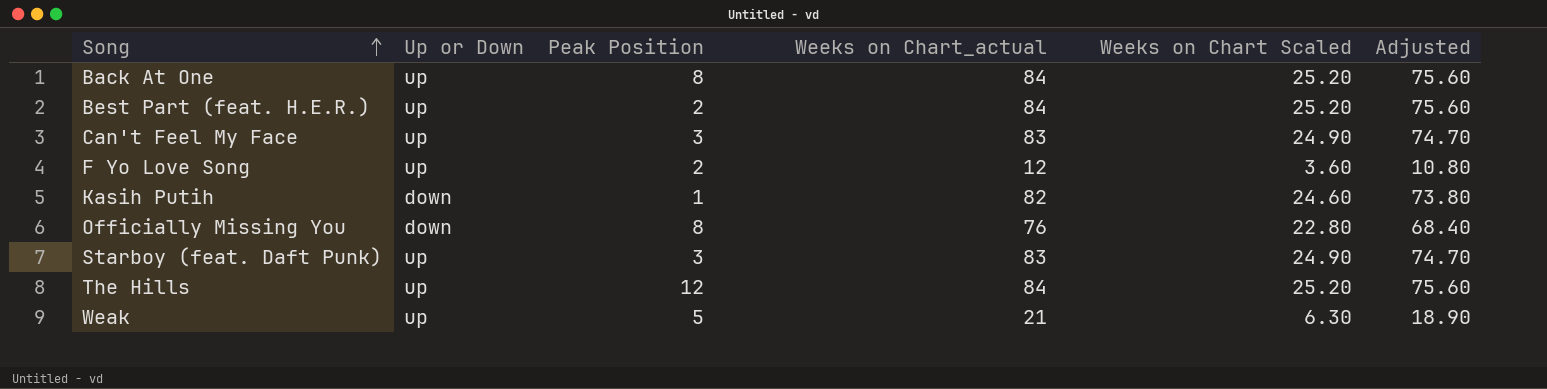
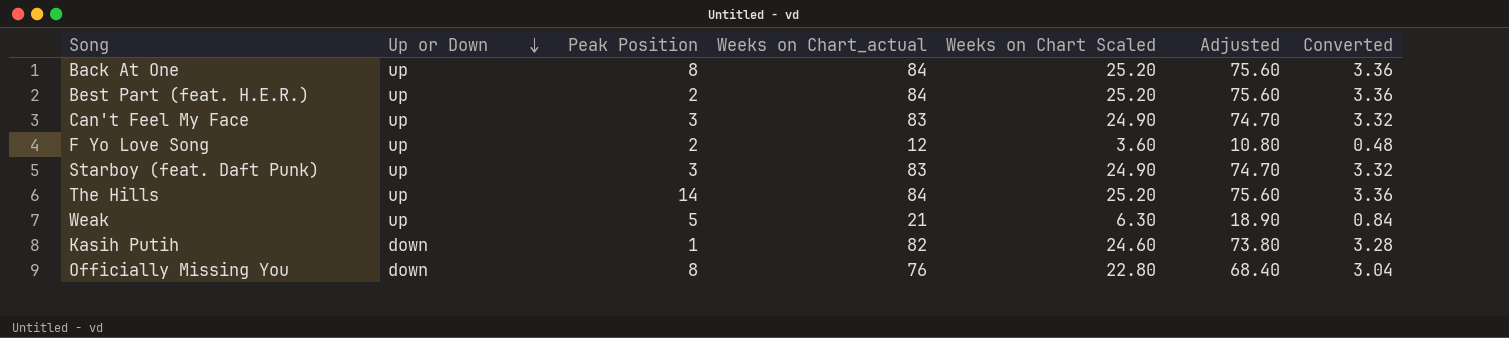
row order: Song ascending -> Up or Down descending
column Converted | formula: none -> [Weeks on Chart_actual] * 0.04
The Hills | Peak Position: 12 -> 14

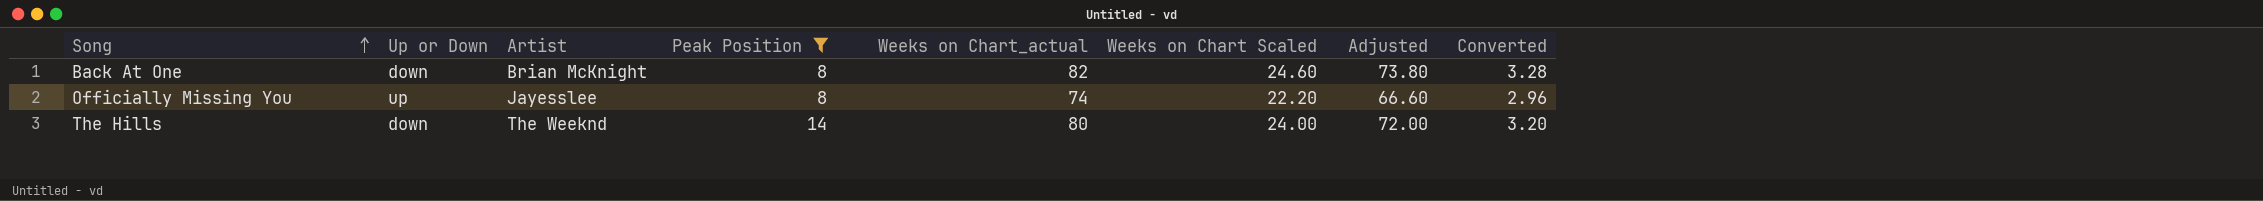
filter: none -> Peak Position >= 8
row order: Up or Down descending -> Song ascending
column Artist | position: none -> 3
Back At One | Up or Down: up -> down
Back At One | Weeks on Chart_actual: 84 -> 82
Back At One | Weeks on Chart Scaled: 25.20 -> 24.60
Back At One | Adjusted: 75.60 -> 73.80
Back At One | Converted: 3.36 -> 3.28
Officially Missing You | Up or Down: down -> up
Officially Missing You | Weeks on Chart_actual: 76 -> 74
Officially Missing You | Weeks on Chart Scaled: 22.80 -> 22.20
Officially Missing You | Adjusted: 68.40 -> 66.60
Officially Missing You | Converted: 3.04 -> 2.96
The Hills | Up or Down: up -> down
The Hills | Weeks on Chart_actual: 84 -> 80
The Hills | Weeks on Chart Scaled: 25.20 -> 24.00
The Hills | Adjusted: 75.60 -> 72.00
The Hills | Converted: 3.36 -> 3.20

